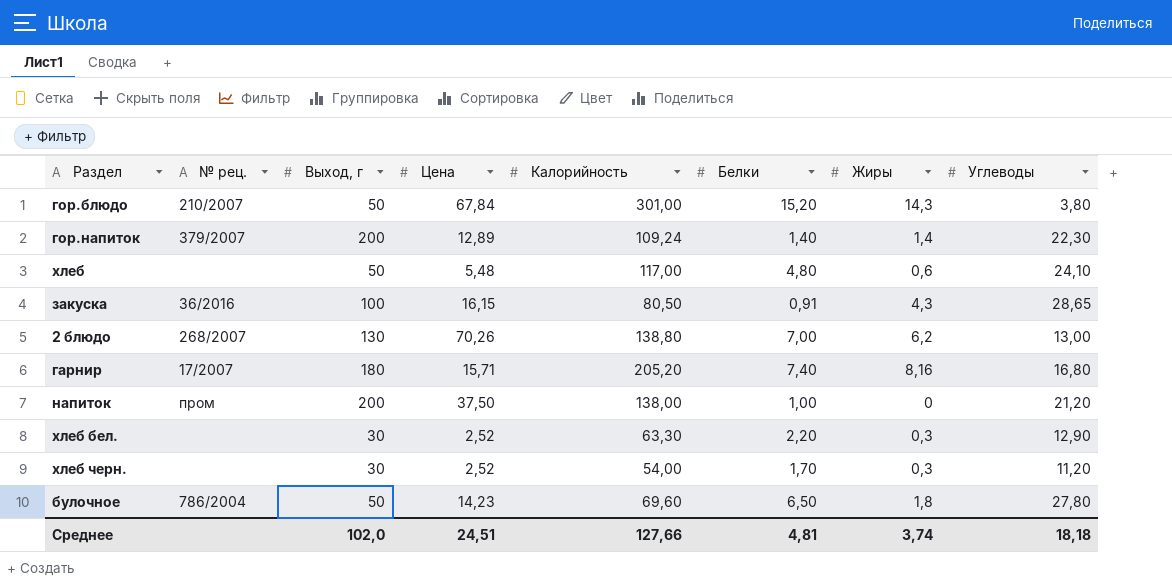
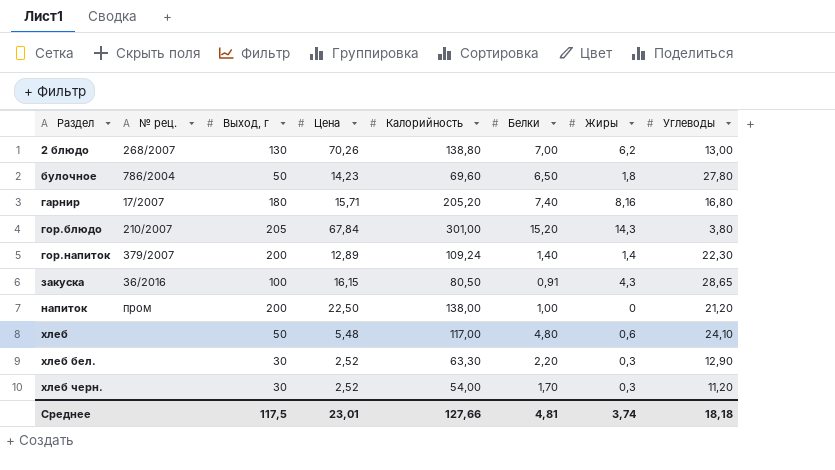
row order: none -> Раздел ascending
гор.блюдо | Выход, г: 50 -> 205
напиток | Цена: 37,50 -> 22,50
Среднее | Выход, г: 102,0 -> 117,5
Среднее | Цена: 24,51 -> 23,01

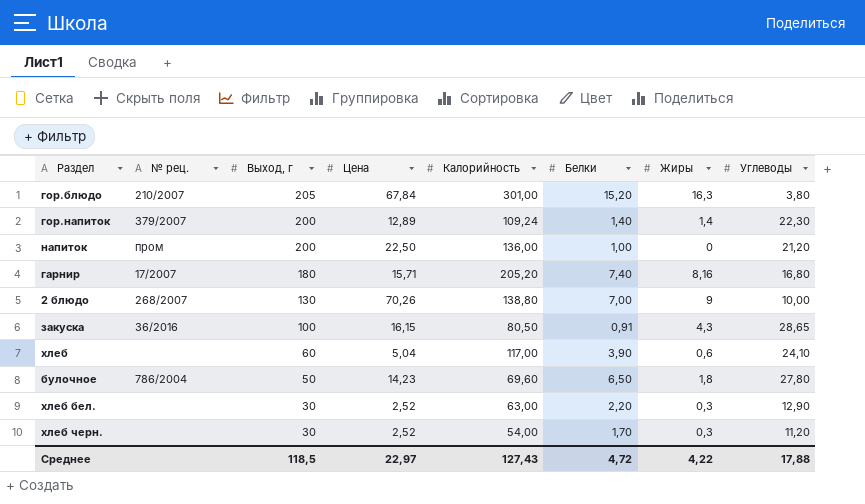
row order: Раздел ascending -> Выход, г descending
гор.блюдо | Жиры: 14,3 -> 16,3
напиток | Калорийность: 138,00 -> 136,00
2 блюдо | Жиры: 6,2 -> 9
2 блюдо | Углеводы: 13,00 -> 10,00
хлеб | Выход, г: 50 -> 60
хлеб | Цена: 5,48 -> 5,04
хлеб | Белки: 4,80 -> 3,90
хлеб бел. | Калорийность: 63,30 -> 63,00
Среднее | Выход, г: 117,5 -> 118,5
Среднее | Цена: 23,01 -> 22,97
Среднее | Калорийность: 127,66 -> 127,43
Среднее | Белки: 4,81 -> 4,72
Среднее | Жиры: 3,74 -> 4,22
Среднее | Углеводы: 18,18 -> 17,88

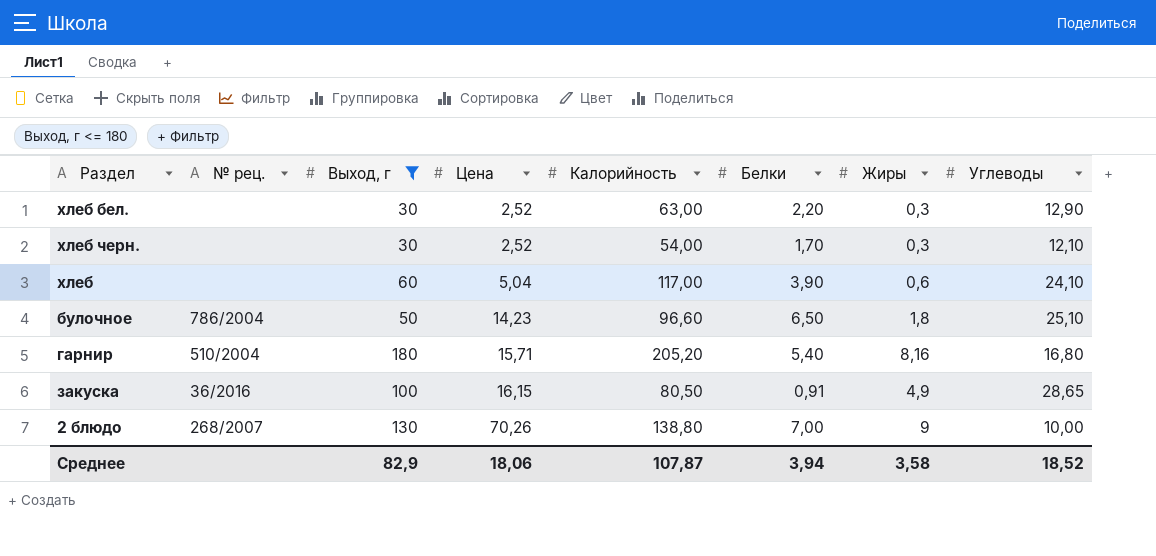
filter: none -> Выход, г <= 180
row order: Выход, г descending -> Цена ascending
хлеб черн. | Углеводы: 11,20 -> 12,10
булочное | Калорийность: 69,60 -> 96,60
булочное | Углеводы: 27,80 -> 25,10
гарнир | № рец.: 17/2007 -> 510/2004
гарнир | Белки: 7,40 -> 5,40
закуска | Жиры: 4,3 -> 4,9
Среднее | Выход, г: 118,5 -> 82,9
Среднее | Цена: 22,97 -> 18,06
Среднее | Калорийность: 127,43 -> 107,87
Среднее | Белки: 4,72 -> 3,94
Среднее | Жиры: 4,22 -> 3,58
Среднее | Углеводы: 17,88 -> 18,52

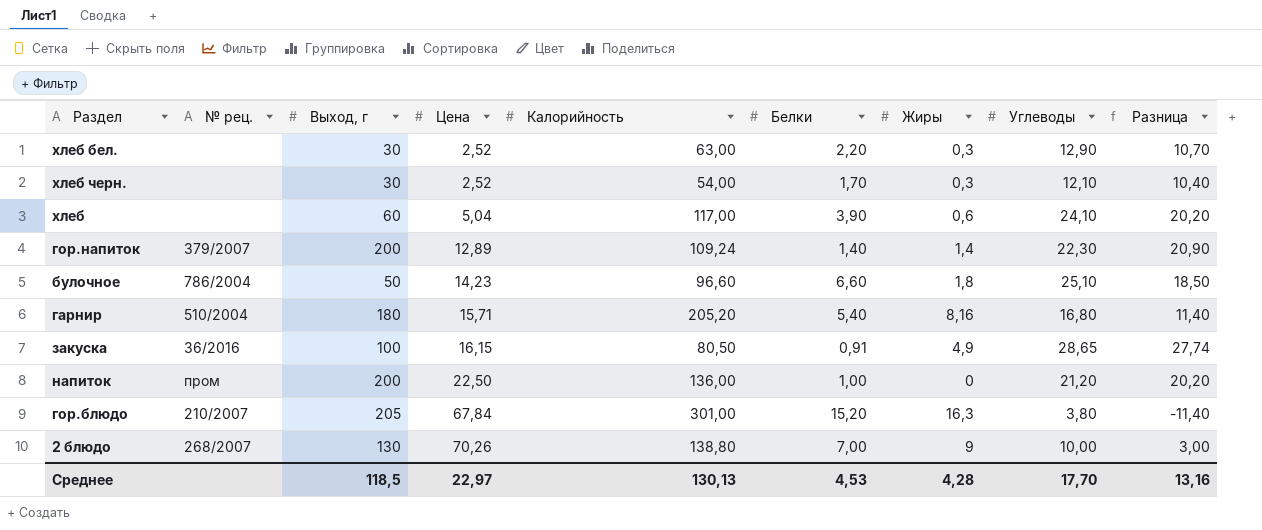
filter: Выход, г <= 180 -> none
column Разница | formula: none -> [Углеводы] - [Белки]
булочное | Белки: 6,50 -> 6,60
Среднее | Выход, г: 82,9 -> 118,5
Среднее | Цена: 18,06 -> 22,97
Среднее | Калорийность: 107,87 -> 130,13
Среднее | Белки: 3,94 -> 4,53
Среднее | Жиры: 3,58 -> 4,28
Среднее | Углеводы: 18,52 -> 17,70

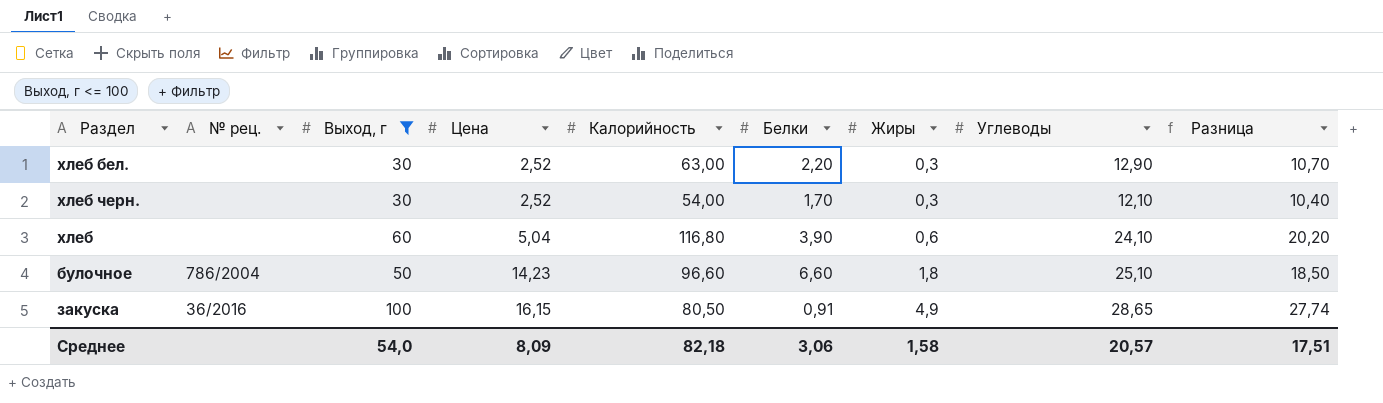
filter: none -> Выход, г <= 100
хлеб | Калорийность: 117,00 -> 116,80
Среднее | Выход, г: 118,5 -> 54,0
Среднее | Цена: 22,97 -> 8,09
Среднее | Калорийность: 130,13 -> 82,18
Среднее | Белки: 4,53 -> 3,06
Среднее | Жиры: 4,28 -> 1,58
Среднее | Углеводы: 17,70 -> 20,57
Среднее | Разница: 13,16 -> 17,51

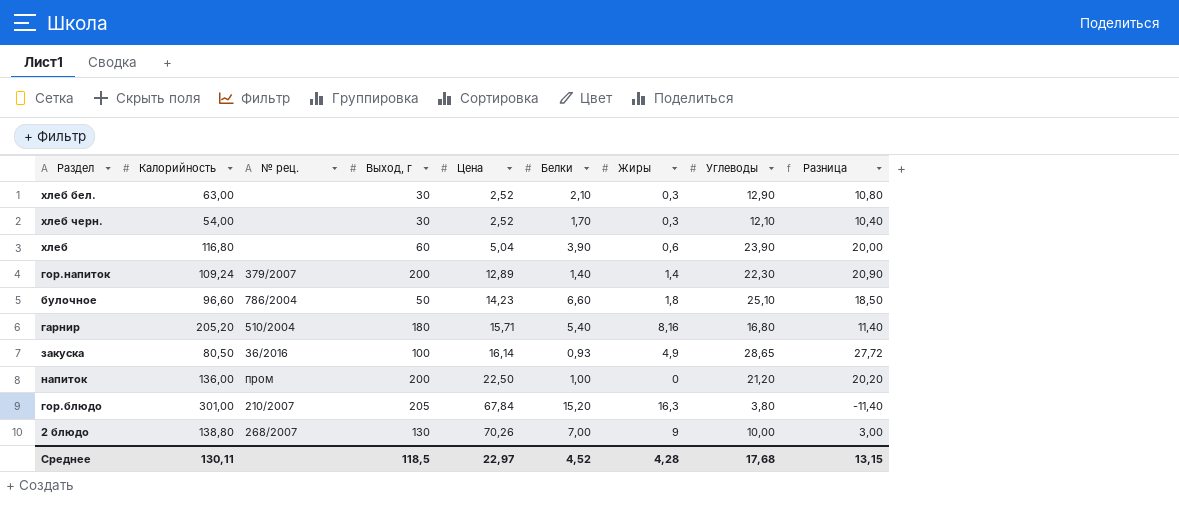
filter: Выход, г <= 100 -> none
column Калорийность | position: 5 -> 2
хлеб бел. | Белки: 2,20 -> 2,10
хлеб бел. | Разница: 10,70 -> 10,80
хлеб | Углеводы: 24,10 -> 23,90
хлеб | Разница: 20,20 -> 20,00
закуска | Цена: 16,15 -> 16,14
закуска | Белки: 0,91 -> 0,93
закуска | Разница: 27,74 -> 27,72
Среднее | Калорийность: 82,18 -> 130,11
Среднее | Выход, г: 54,0 -> 118,5
Среднее | Цена: 8,09 -> 22,97
Среднее | Белки: 3,06 -> 4,52
Среднее | Жиры: 1,58 -> 4,28
Среднее | Углеводы: 20,57 -> 17,68
Среднее | Разница: 17,51 -> 13,15

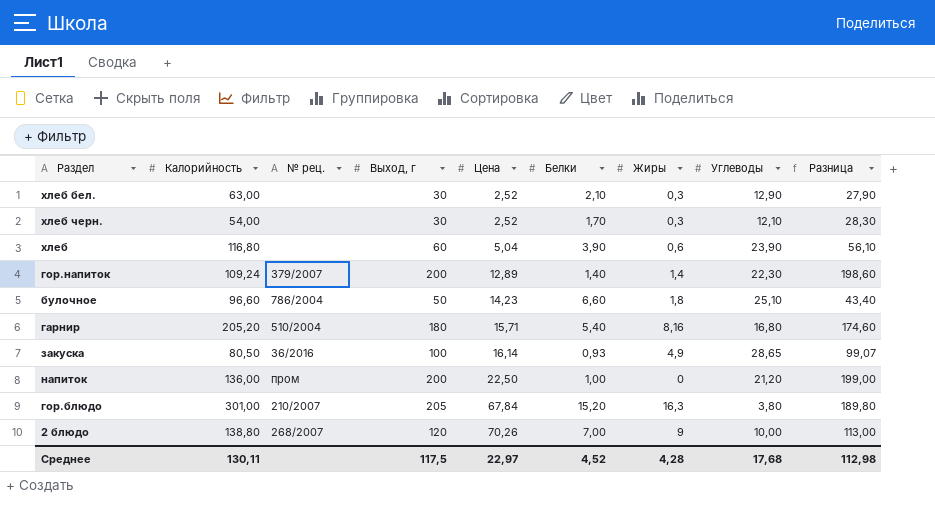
column Разница | formula: [Углеводы] - [Белки] -> [Выход, г] - [Белки]
2 блюдо | Выход, г: 130 -> 120
Среднее | Выход, г: 118,5 -> 117,5
Среднее | Разница: 13,15 -> 112,98

